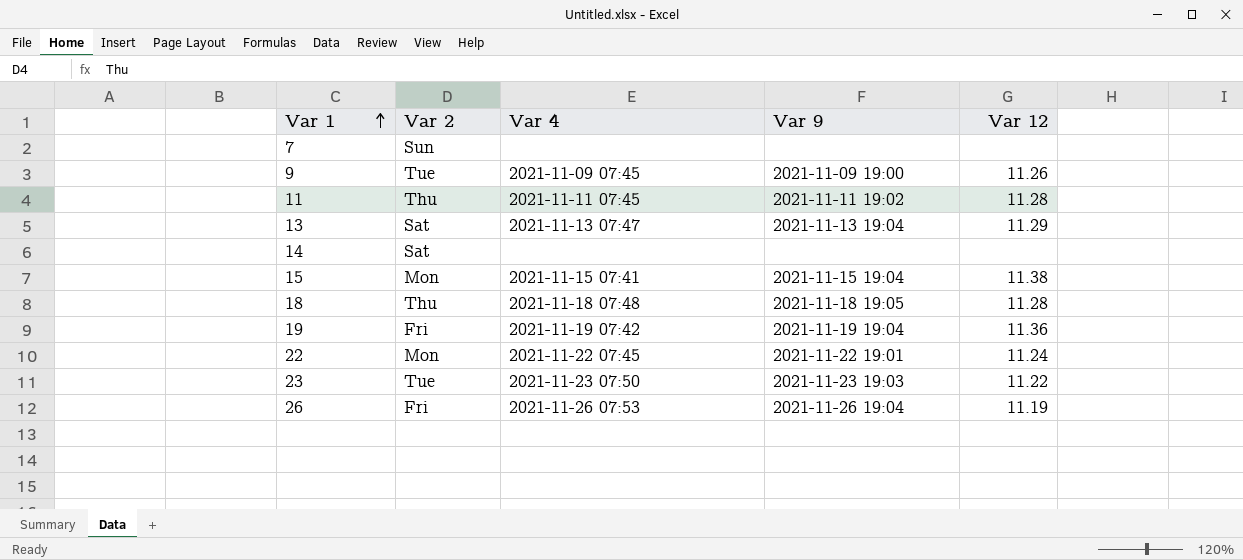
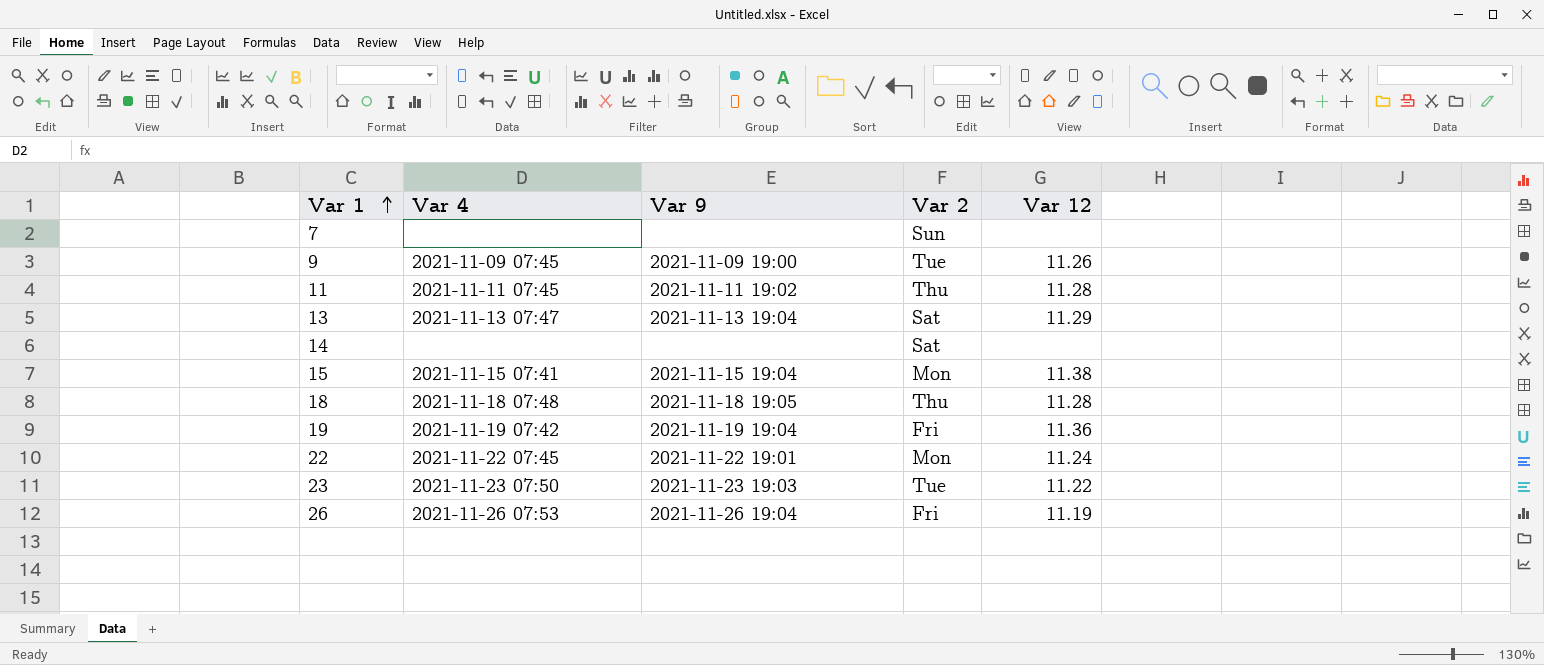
column Var 2 | position: 2 -> 4

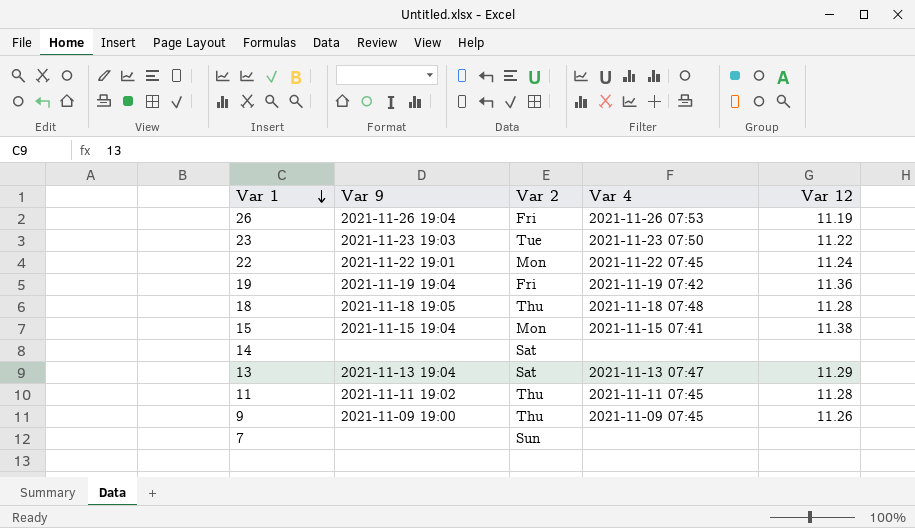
row order: Var 1 ascending -> Var 1 descending
column Var 4 | position: 2 -> 4
9 | Var 2: Tue -> Thu

